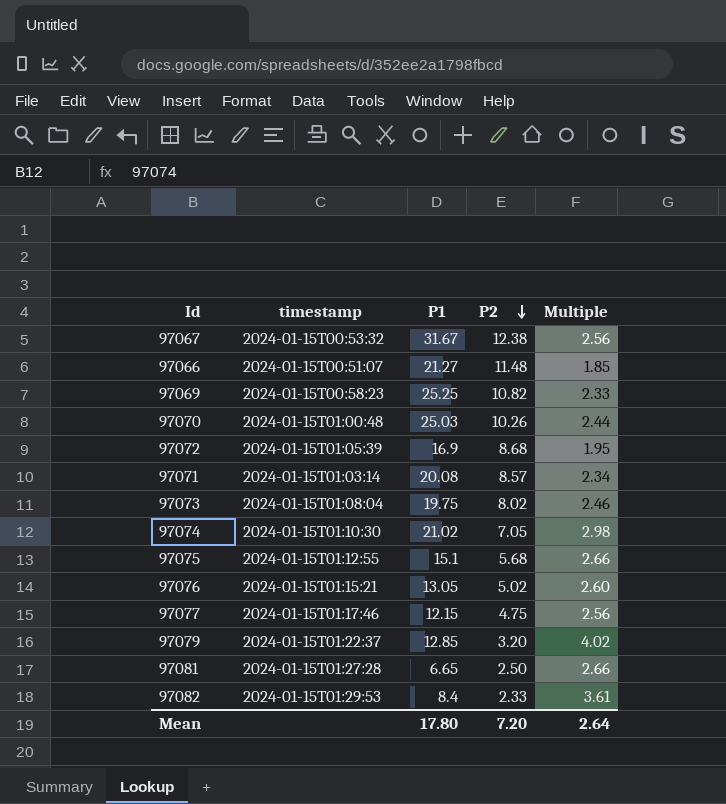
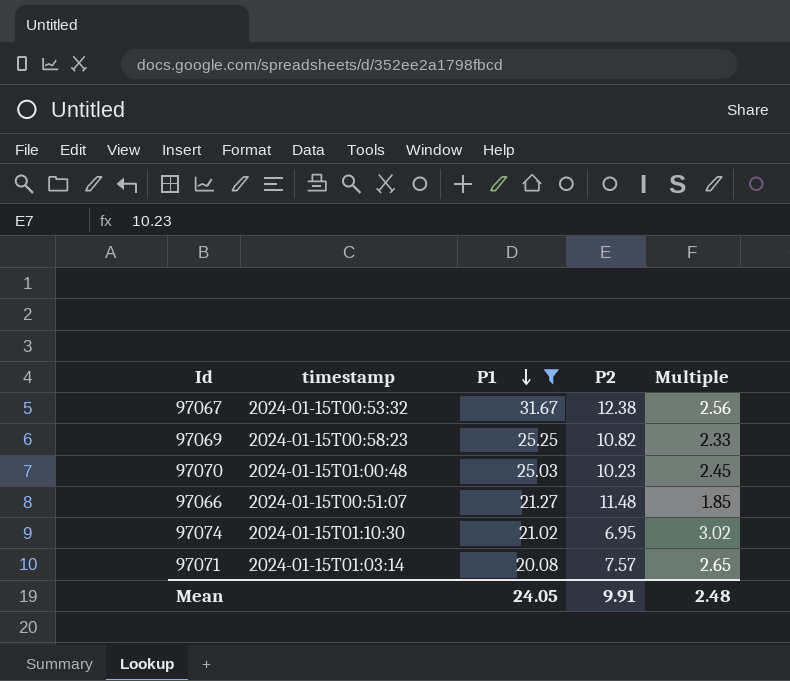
filter: none -> P1 >= 20.08
row order: P2 descending -> P1 descending
97070 | P2: 10.26 -> 10.23
97070 | Multiple: 2.44 -> 2.45
97074 | P2: 7.05 -> 6.95
97074 | Multiple: 2.98 -> 3.02
97071 | P2: 8.57 -> 7.57
97071 | Multiple: 2.34 -> 2.65
Mean | P1: 17.80 -> 24.05
Mean | P2: 7.20 -> 9.91
Mean | Multiple: 2.64 -> 2.48

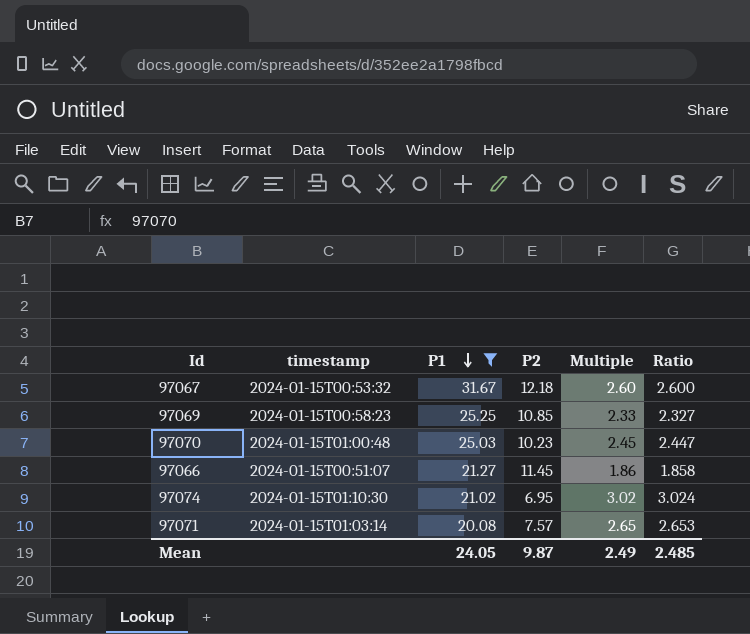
column Ratio | formula: none -> [P1] / [P2]
97067 | P2: 12.38 -> 12.18
97067 | Multiple: 2.56 -> 2.60
97069 | P2: 10.82 -> 10.85
97066 | P2: 11.48 -> 11.45
97066 | Multiple: 1.85 -> 1.86
Mean | P2: 9.91 -> 9.87
Mean | Multiple: 2.48 -> 2.49

